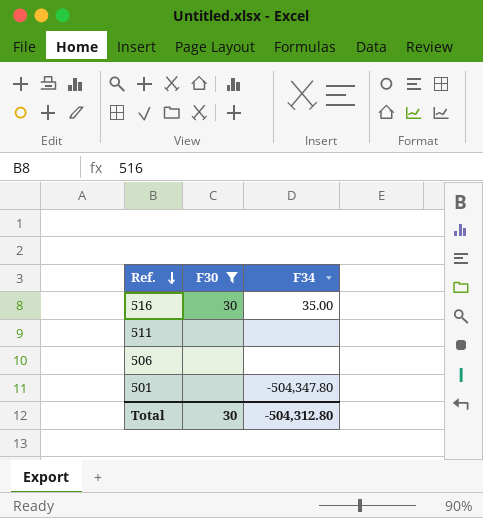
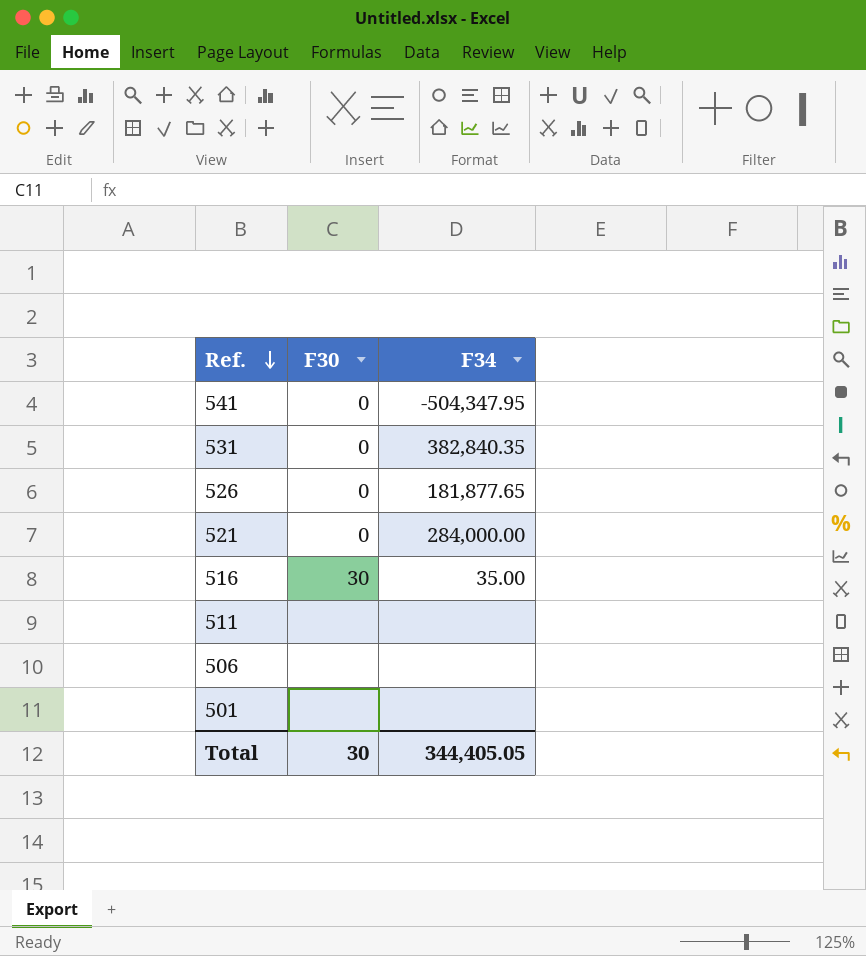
filter: F30 != 0 -> none
501 | F34: -504,347.80 -> none
Total | F34: -504,312.80 -> 344,405.05

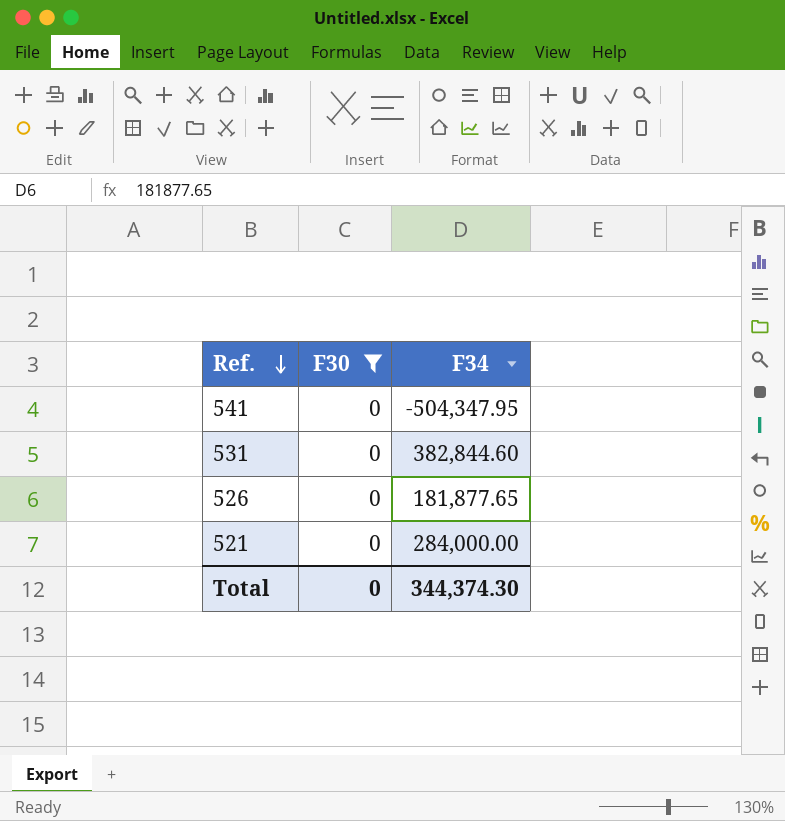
filter: none -> F30 = 0
531 | F34: 382,840.35 -> 382,844.60
Total | F30: 30 -> 0
Total | F34: 344,405.05 -> 344,374.30

